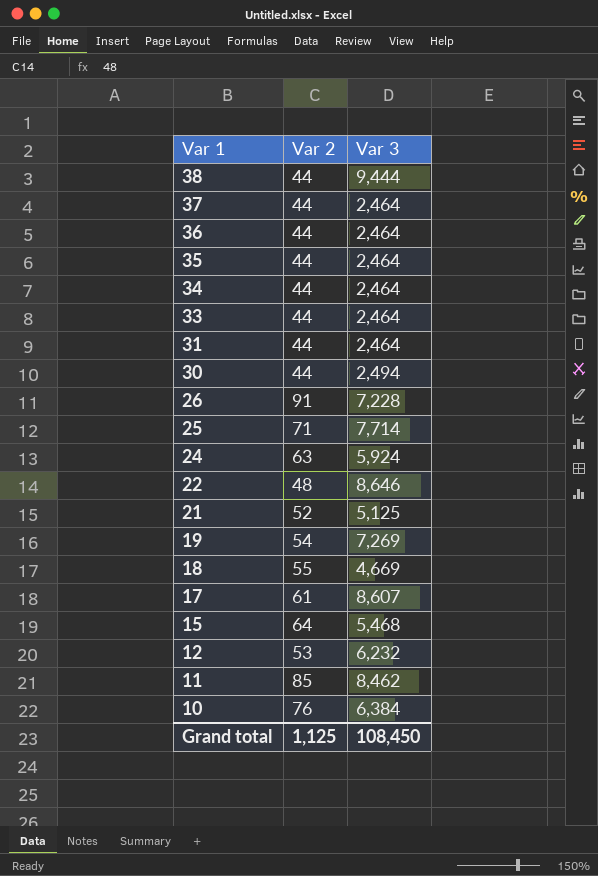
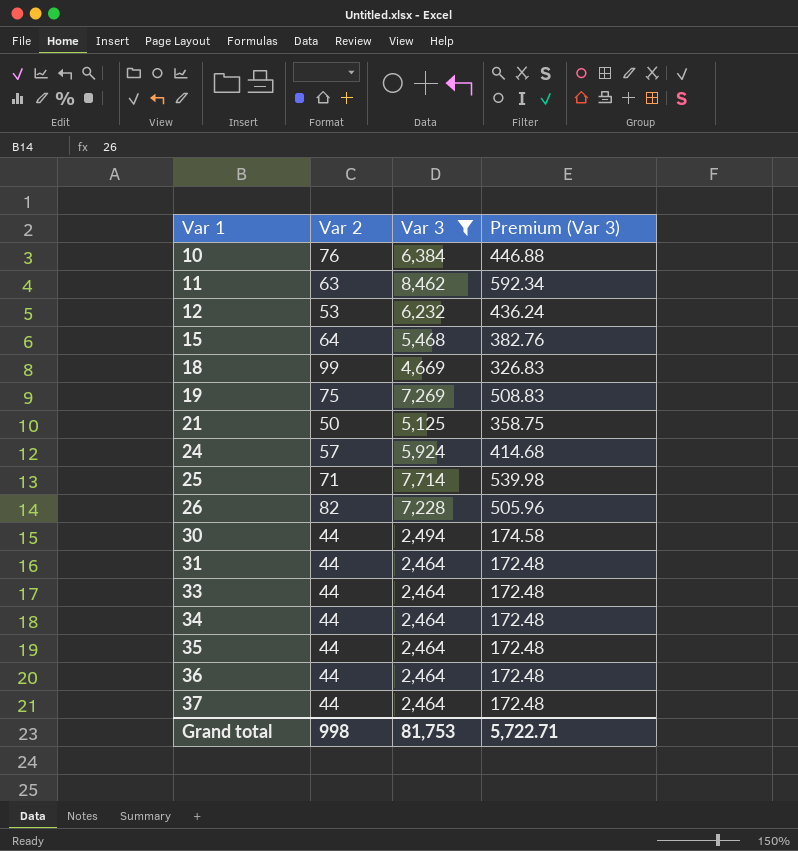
filter: none -> Var 3 <= 8,462
row order: Var 1 descending -> Var 1 ascending
column Premium (Var 3) | formula: none -> [Var 3] * 0.07
11 | Var 2: 85 -> 63
18 | Var 2: 55 -> 99
19 | Var 2: 54 -> 75
21 | Var 2: 52 -> 50
24 | Var 2: 63 -> 57
26 | Var 2: 91 -> 82
Grand total | Var 2: 1,125 -> 998
Grand total | Var 3: 108,450 -> 81,753

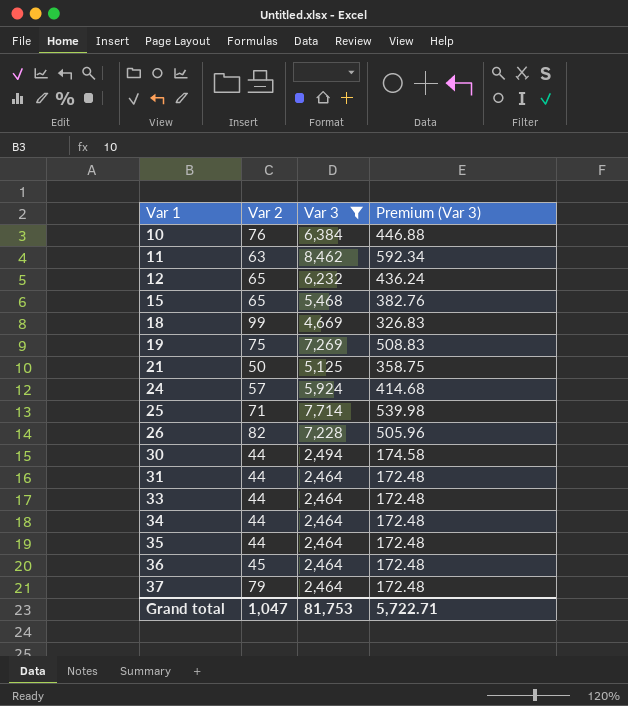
12 | Var 2: 53 -> 65
15 | Var 2: 64 -> 65
36 | Var 2: 44 -> 45
37 | Var 2: 44 -> 79
Grand total | Var 2: 998 -> 1,047

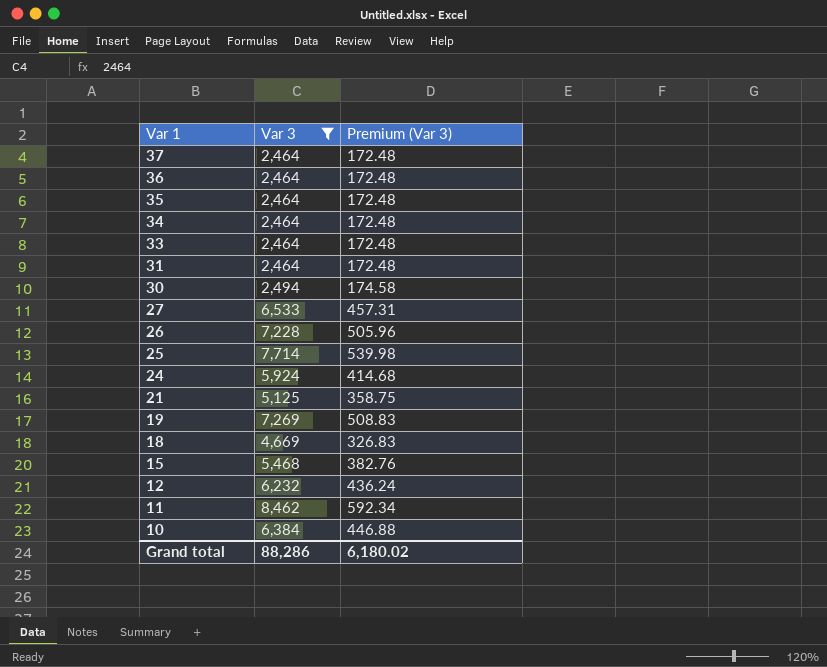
row order: Var 1 ascending -> Var 1 descending
column Var 2 | position: 2 -> none
row 27: none -> 6,533 | 457.31
Grand total | Var 3: 81,753 -> 88,286
Grand total | Premium (Var 3): 5,722.71 -> 6,180.02

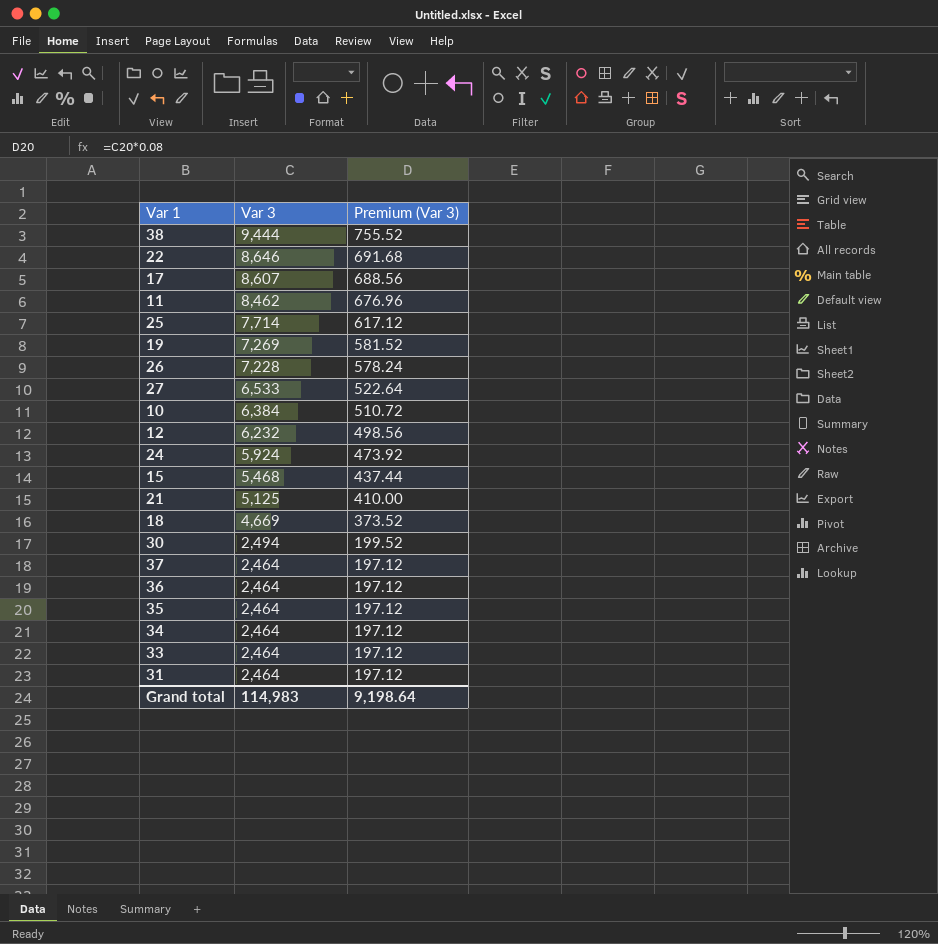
filter: Var 3 <= 8,462 -> none
row order: Var 1 descending -> Var 3 descending
column Premium (Var 3) | formula: [Var 3] * 0.07 -> [Var 3] * 0.08
Grand total | Var 3: 88,286 -> 114,983
Grand total | Premium (Var 3): 6,180.02 -> 9,198.64

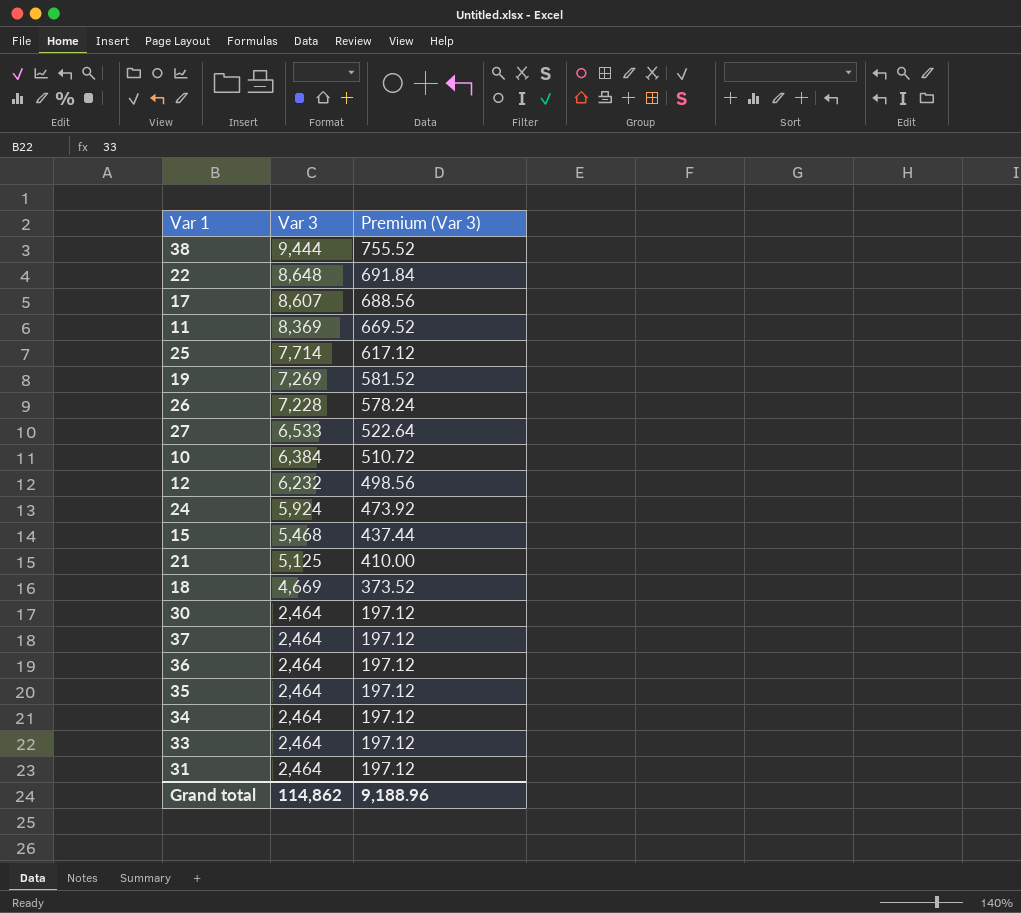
22 | Var 3: 8,646 -> 8,648
22 | Premium (Var 3): 691.68 -> 691.84
11 | Var 3: 8,462 -> 8,369
11 | Premium (Var 3): 676.96 -> 669.52
30 | Var 3: 2,494 -> 2,464
30 | Premium (Var 3): 199.52 -> 197.12
Grand total | Var 3: 114,983 -> 114,862
Grand total | Premium (Var 3): 9,198.64 -> 9,188.96

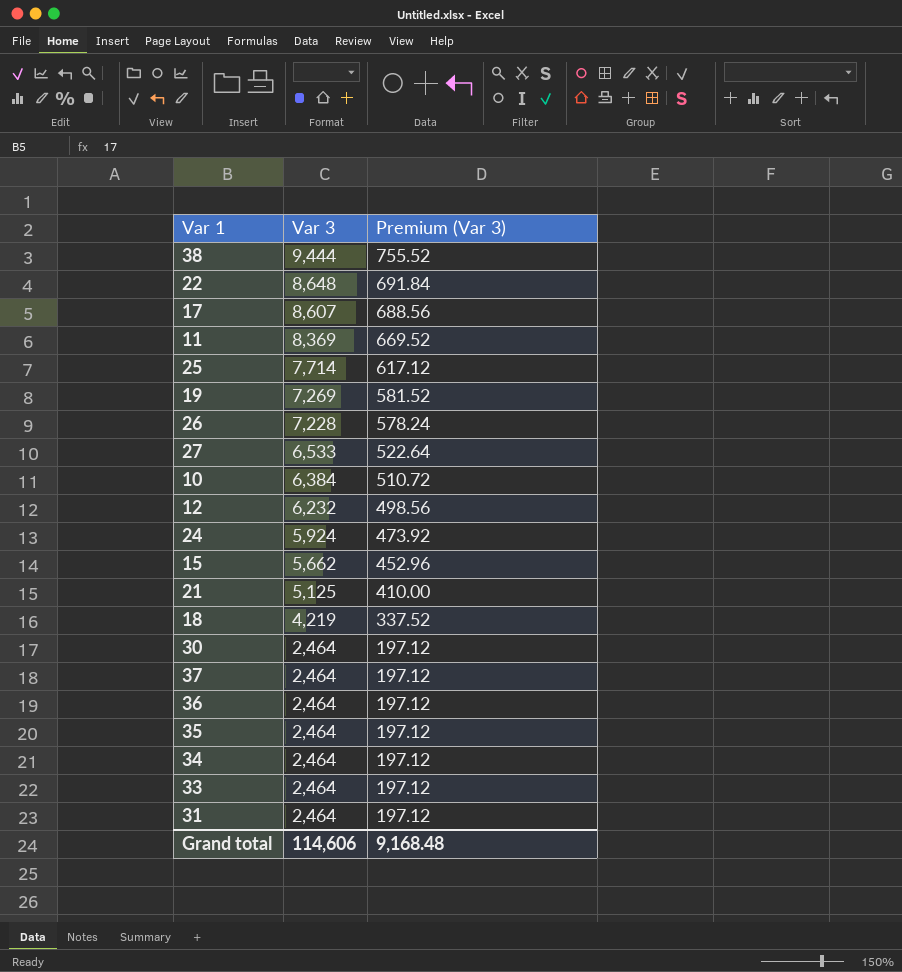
15 | Var 3: 5,468 -> 5,662
15 | Premium (Var 3): 437.44 -> 452.96
18 | Var 3: 4,669 -> 4,219
18 | Premium (Var 3): 373.52 -> 337.52
Grand total | Var 3: 114,862 -> 114,606
Grand total | Premium (Var 3): 9,188.96 -> 9,168.48

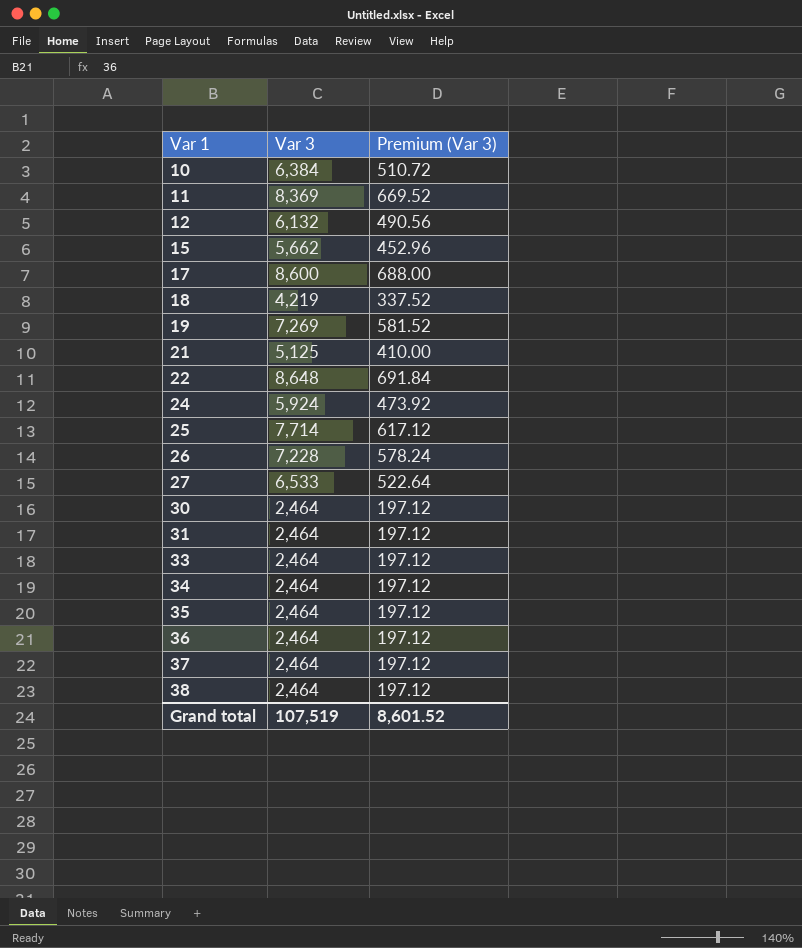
row order: Var 3 descending -> Var 1 ascending
12 | Var 3: 6,232 -> 6,132
12 | Premium (Var 3): 498.56 -> 490.56
17 | Var 3: 8,607 -> 8,600
17 | Premium (Var 3): 688.56 -> 688.00
38 | Var 3: 9,444 -> 2,464
38 | Premium (Var 3): 755.52 -> 197.12
Grand total | Var 3: 114,606 -> 107,519
Grand total | Premium (Var 3): 9,168.48 -> 8,601.52

